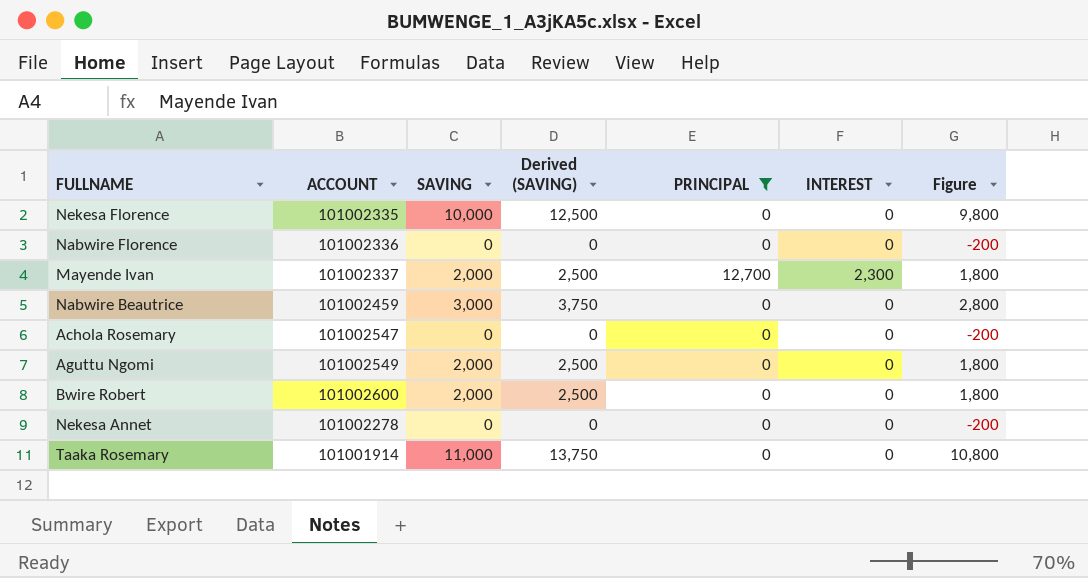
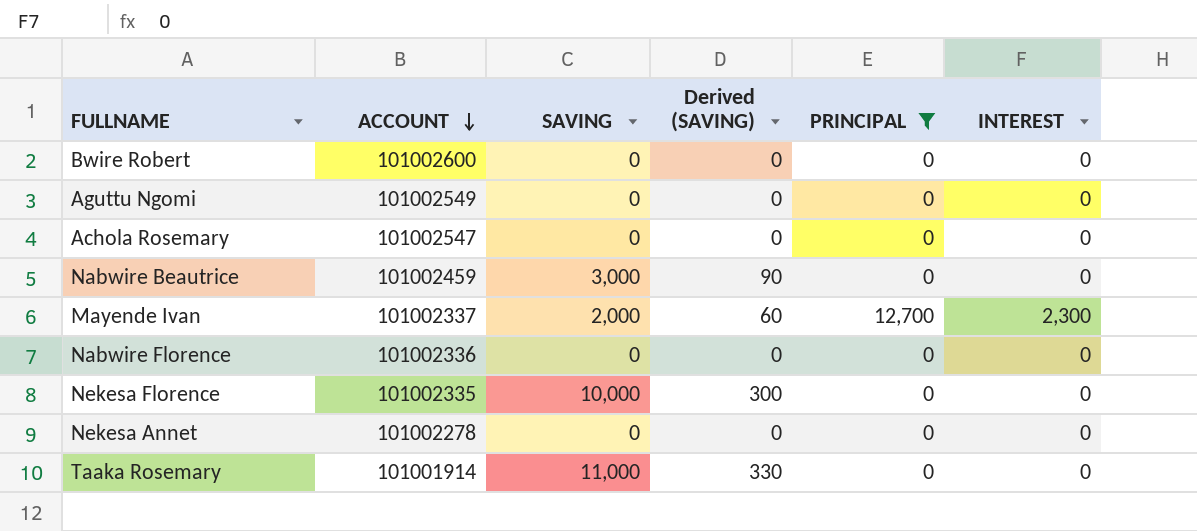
row order: none -> ACCOUNT descending
column Figure | formula: [SAVING] - 200 -> none
column Derived (SAVING) | formula: [SAVING] * 1.25 -> [SAVING] * 0.03
Bwire Robert | SAVING: 2,000 -> 0
Aguttu Ngomi | SAVING: 2,000 -> 0

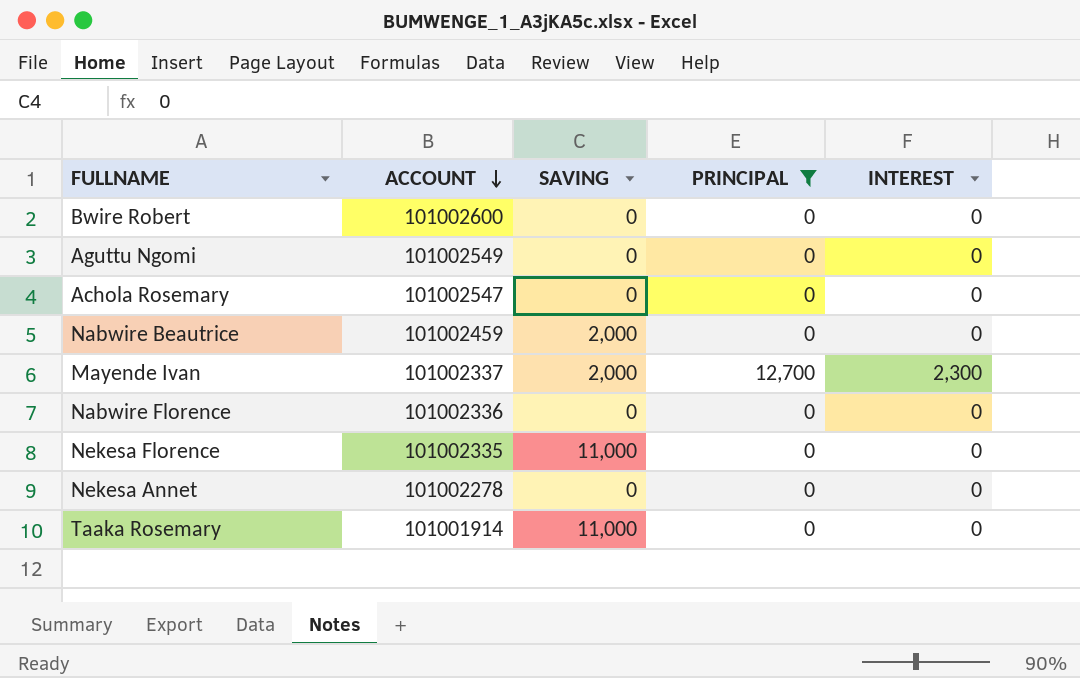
column Derived (SAVING) | formula: [SAVING] * 0.03 -> none
Nabwire Beautrice | SAVING: 3,000 -> 2,000
Nekesa Florence | SAVING: 10,000 -> 11,000

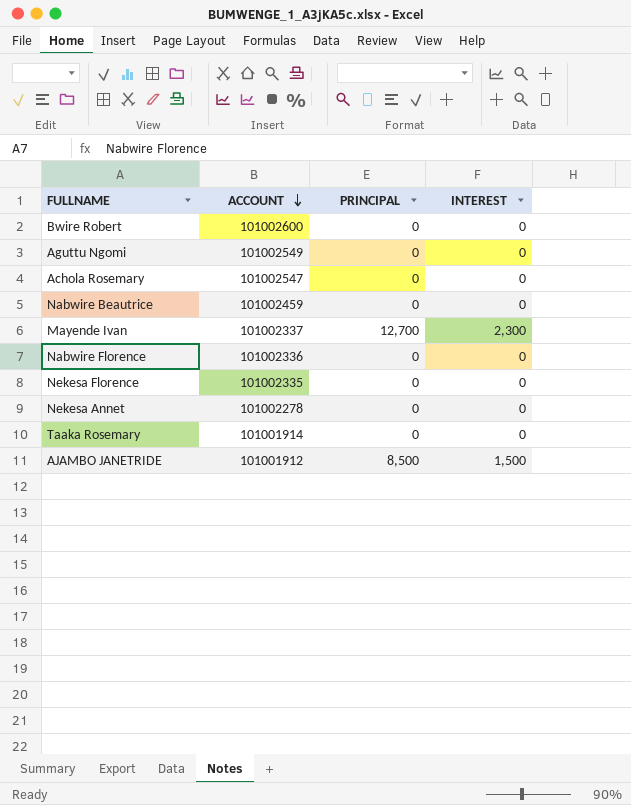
filter: PRINCIPAL != 8,500 -> none
column SAVING | position: 3 -> none

